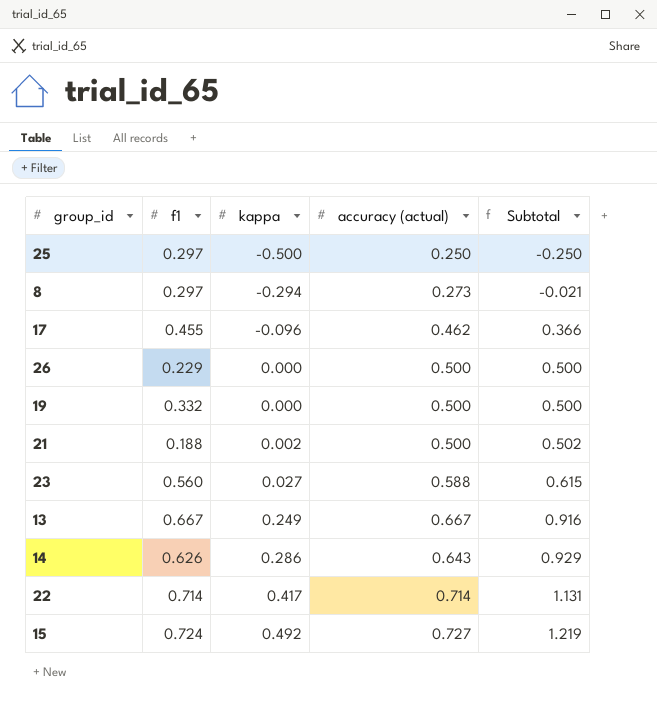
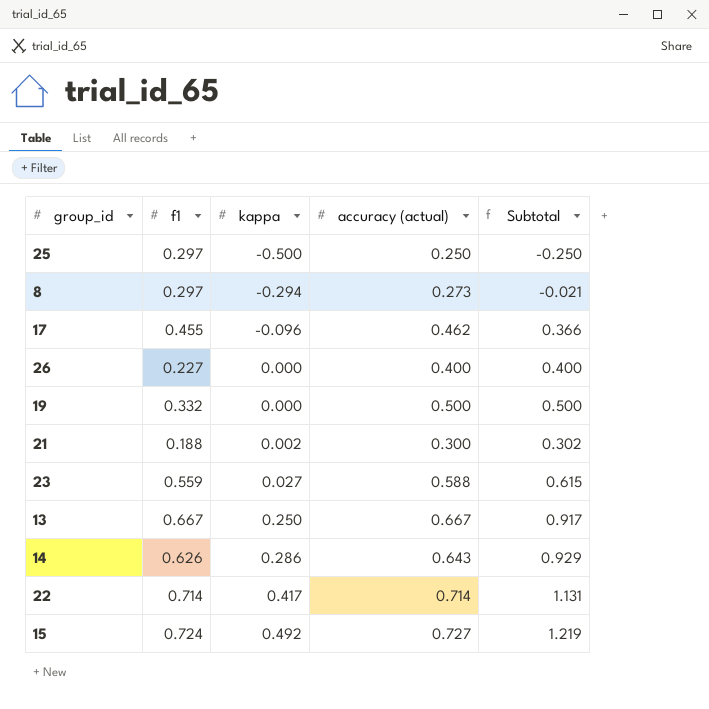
26 | f1: 0.229 -> 0.227
26 | accuracy (actual): 0.500 -> 0.400
26 | Subtotal: 0.500 -> 0.400
21 | accuracy (actual): 0.500 -> 0.300
21 | Subtotal: 0.502 -> 0.302
23 | f1: 0.560 -> 0.559
13 | kappa: 0.249 -> 0.250
13 | Subtotal: 0.916 -> 0.917

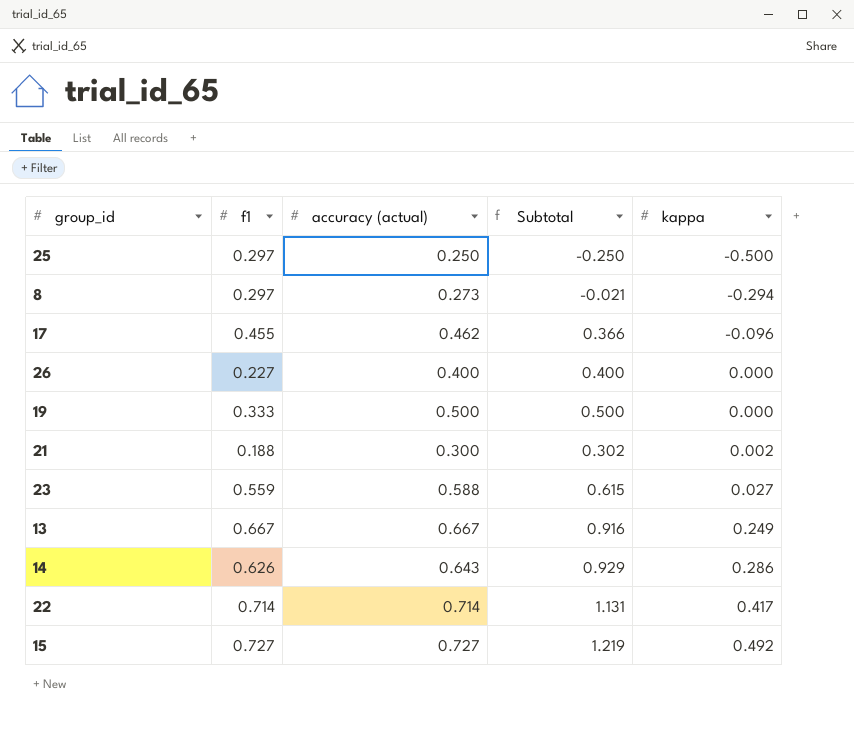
column kappa | position: 3 -> 5
19 | f1: 0.332 -> 0.333
13 | Subtotal: 0.917 -> 0.916
13 | kappa: 0.250 -> 0.249
15 | f1: 0.724 -> 0.727

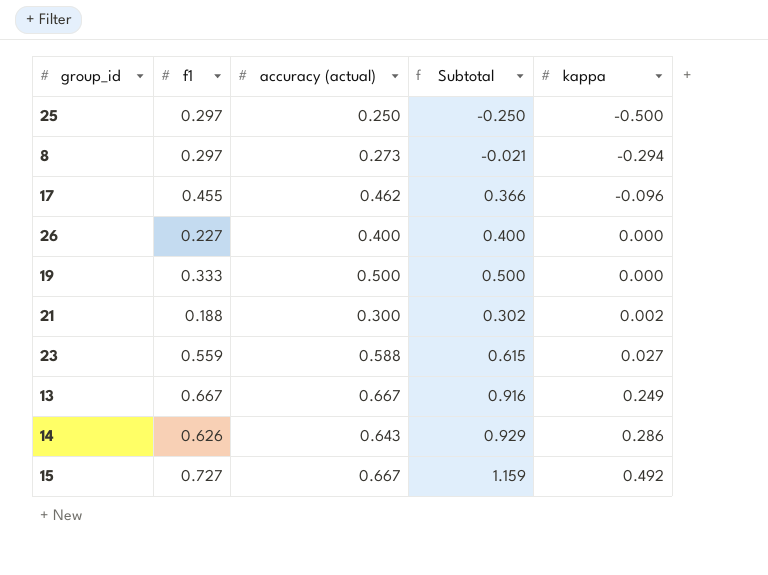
row 22: 0.714 | 0.714 | 1.131 | 0.417 -> none
15 | accuracy (actual): 0.727 -> 0.667
15 | Subtotal: 1.219 -> 1.159

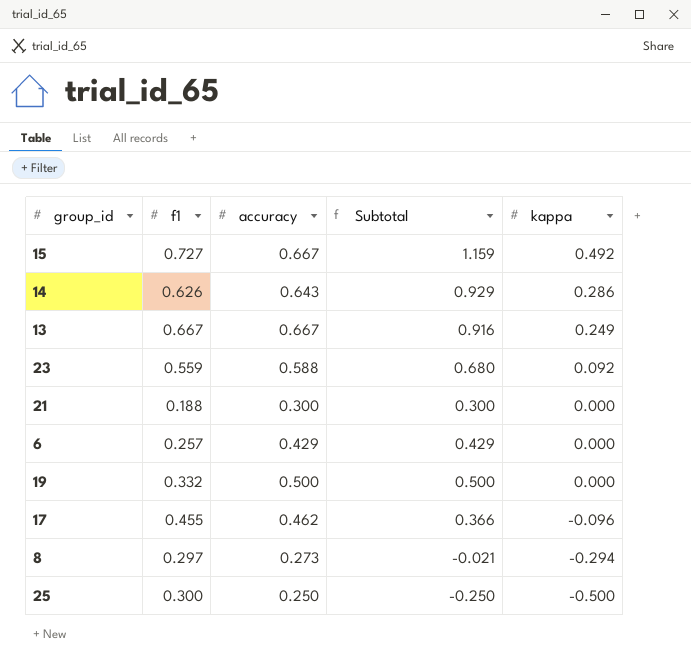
row order: kappa ascending -> kappa descending
column name: accuracy (actual) -> accuracy
row 26: 0.227 | 0.400 | 0.400 | 0.000 -> none
23 | Subtotal: 0.615 -> 0.680
23 | kappa: 0.027 -> 0.092
21 | Subtotal: 0.302 -> 0.300
21 | kappa: 0.002 -> 0.000
row 6: none -> 0.257 | 0.429 | 0.429 | 0.000
19 | f1: 0.333 -> 0.332
25 | f1: 0.297 -> 0.300

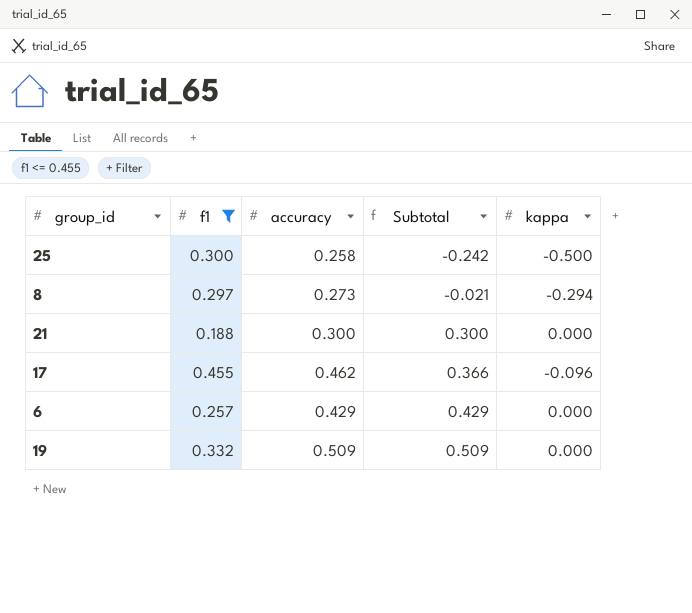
filter: none -> f1 <= 0.455
row order: kappa descending -> Subtotal ascending
25 | accuracy: 0.250 -> 0.258
25 | Subtotal: -0.250 -> -0.242
19 | accuracy: 0.500 -> 0.509
19 | Subtotal: 0.500 -> 0.509

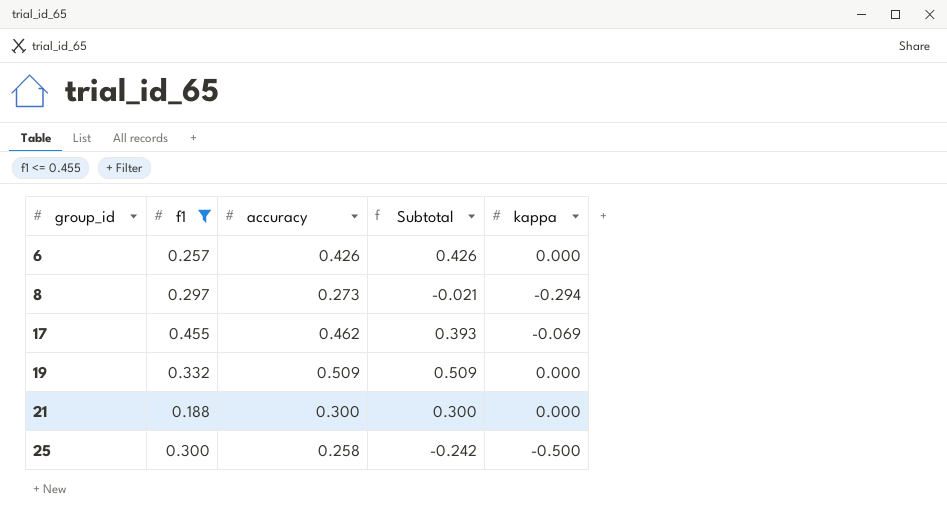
row order: Subtotal ascending -> group_id ascending
6 | accuracy: 0.429 -> 0.426
6 | Subtotal: 0.429 -> 0.426
17 | Subtotal: 0.366 -> 0.393
17 | kappa: -0.096 -> -0.069

